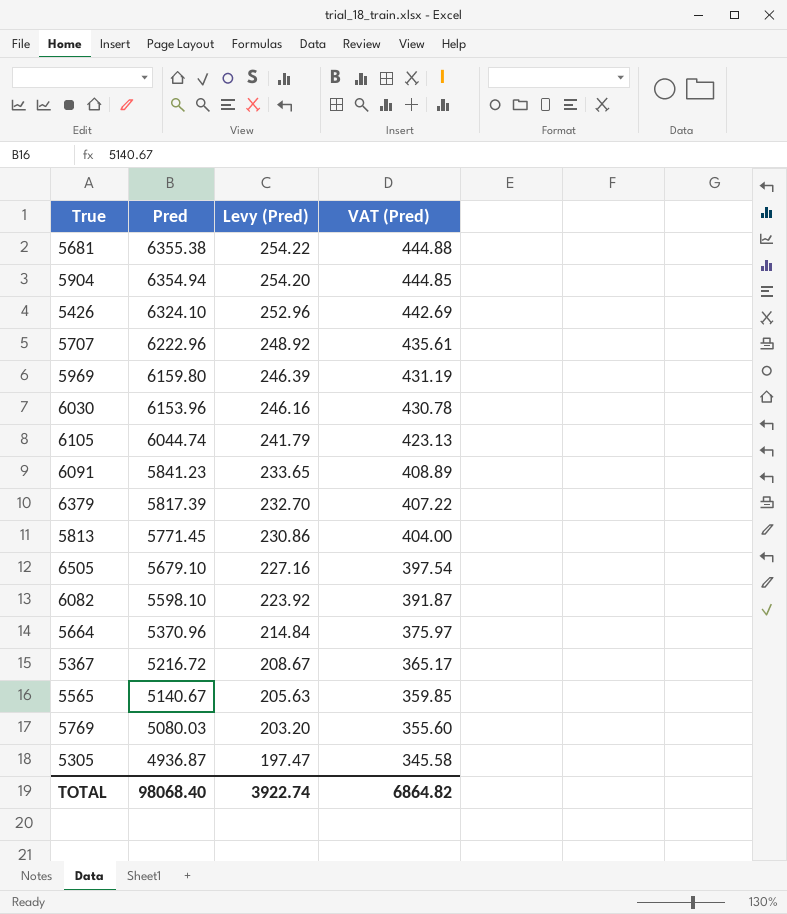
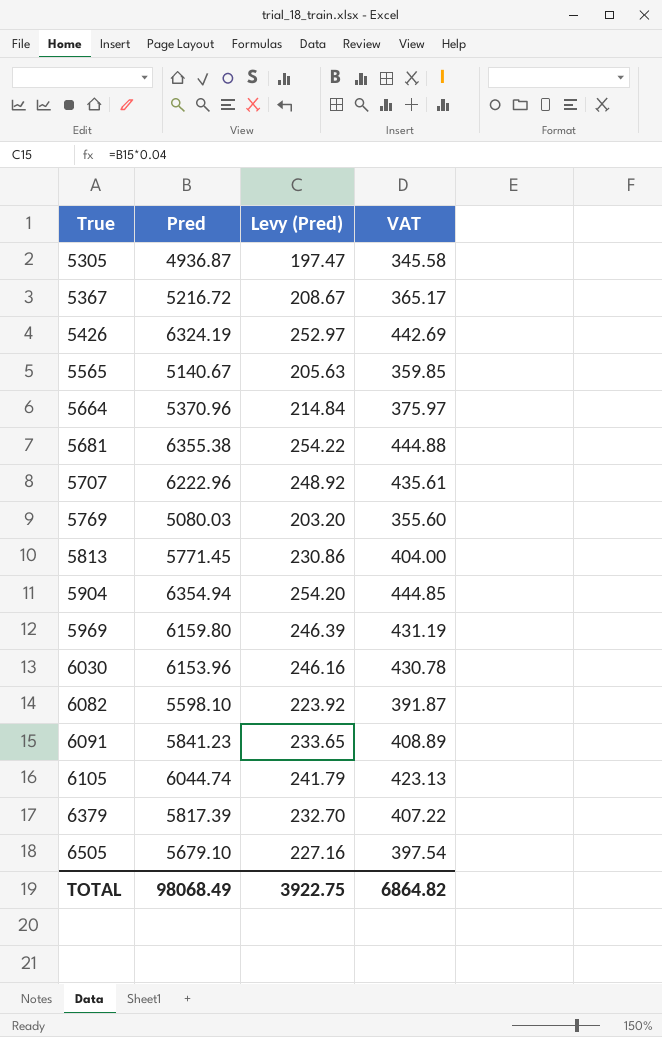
row order: Pred descending -> True ascending
column name: VAT (Pred) -> VAT
5426 | Pred: 6324.10 -> 6324.19
5426 | Levy (Pred): 252.96 -> 252.97
TOTAL | Pred: 98068.40 -> 98068.49
TOTAL | Levy (Pred): 3922.74 -> 3922.75

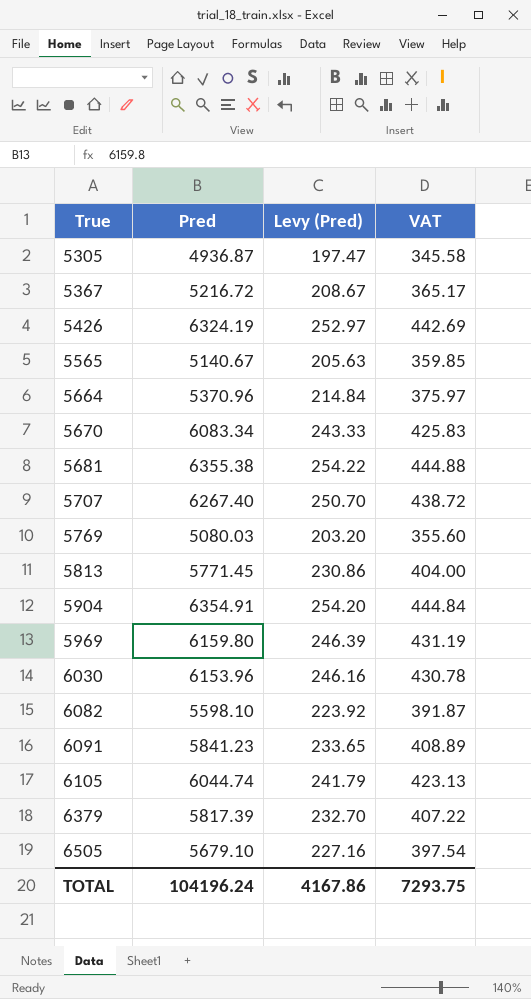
row 5670: none -> 6083.34 | 243.33 | 425.83
5707 | Pred: 6222.96 -> 6267.40
5707 | Levy (Pred): 248.92 -> 250.70
5707 | VAT: 435.61 -> 438.72
5904 | Pred: 6354.94 -> 6354.91
5904 | VAT: 444.85 -> 444.84
TOTAL | Pred: 98068.49 -> 104196.24
TOTAL | Levy (Pred): 3922.75 -> 4167.86
TOTAL | VAT: 6864.82 -> 7293.75

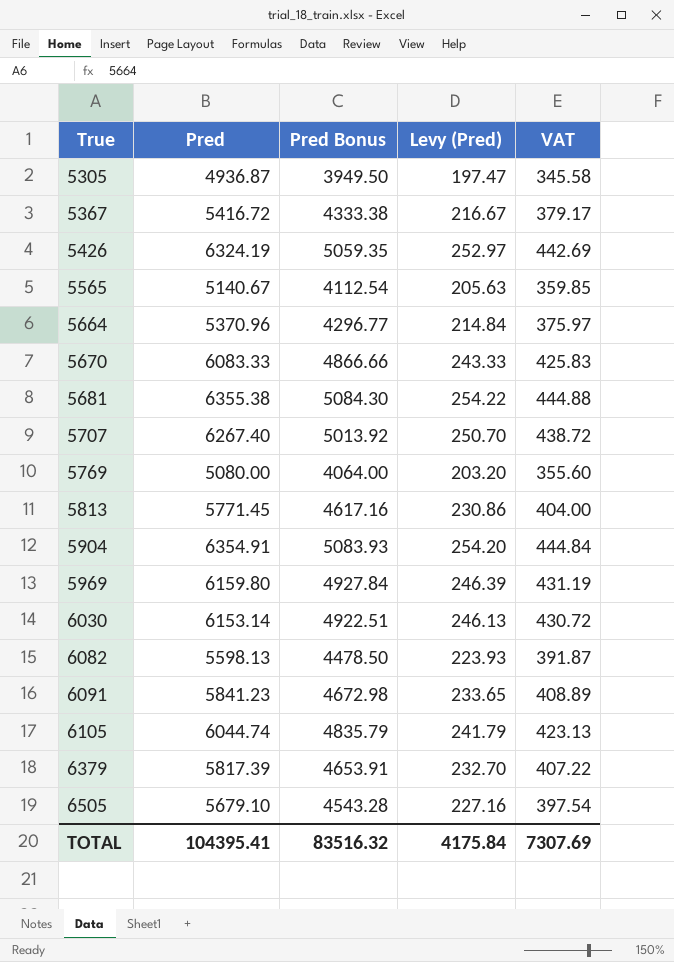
column Pred Bonus | formula: none -> [Pred] * 0.8
5367 | Pred: 5216.72 -> 5416.72
5367 | Levy (Pred): 208.67 -> 216.67
5367 | VAT: 365.17 -> 379.17
5670 | Pred: 6083.34 -> 6083.33
5769 | Pred: 5080.03 -> 5080.00
6030 | Pred: 6153.96 -> 6153.14
6030 | Levy (Pred): 246.16 -> 246.13
6030 | VAT: 430.78 -> 430.72
6082 | Pred: 5598.10 -> 5598.13
6082 | Levy (Pred): 223.92 -> 223.93
TOTAL | Pred: 104196.24 -> 104395.41
TOTAL | Levy (Pred): 4167.86 -> 4175.84
TOTAL | VAT: 7293.75 -> 7307.69

